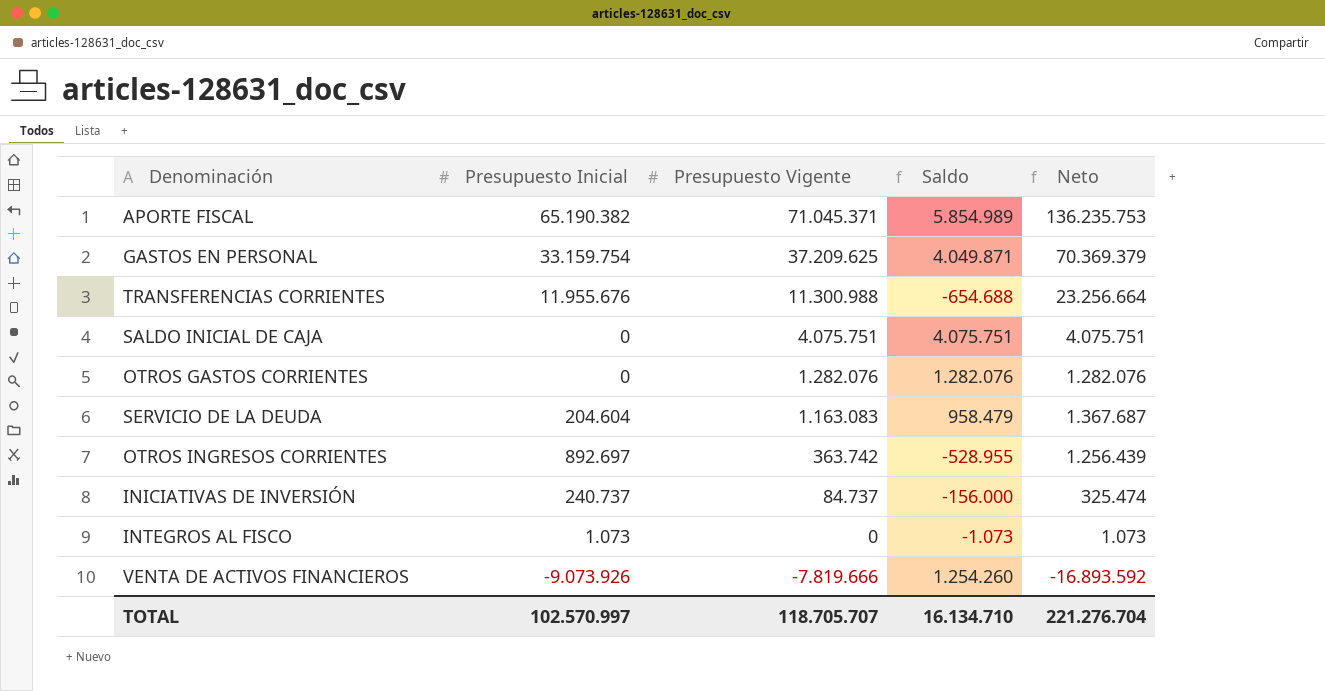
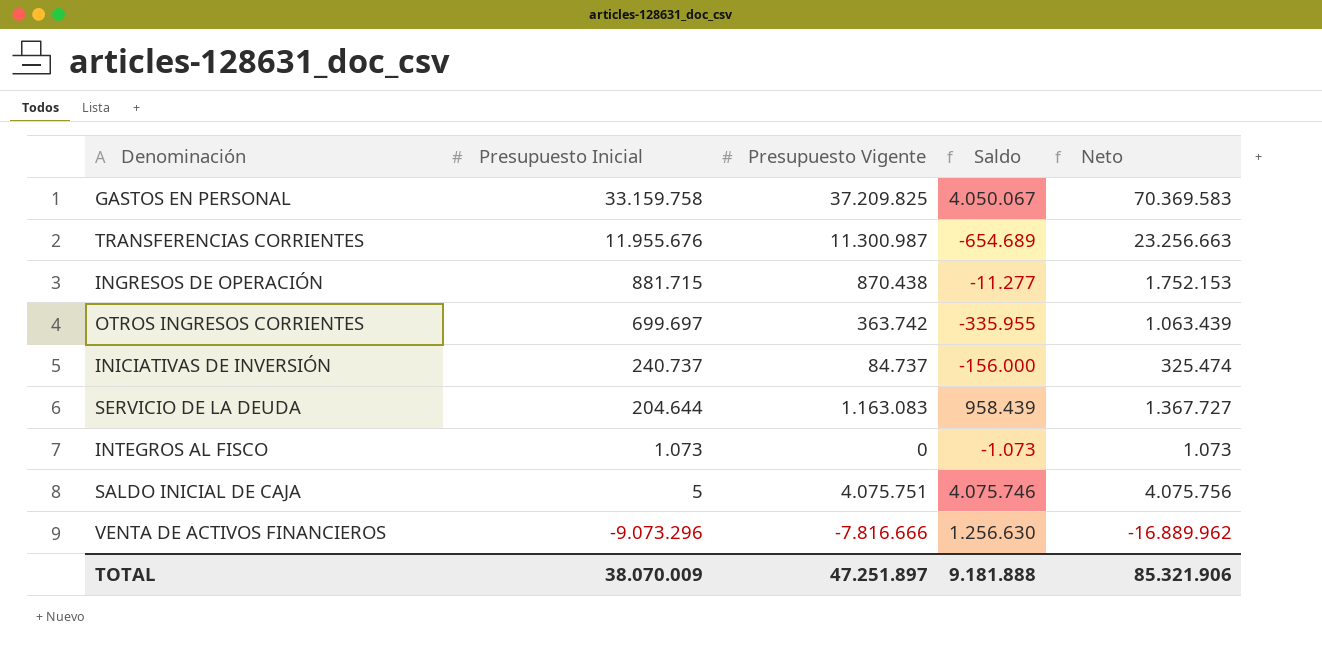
row order: Presupuesto Vigente descending -> Presupuesto Inicial descending
row APORTE FISCAL: 65.190.382 | 71.045.371 | 5.854.989 | 136.235.753 -> none
row OTROS GASTOS CORRIENTES: 0 | 1.282.076 | 1.282.076 | 1.282.076 -> none
GASTOS EN PERSONAL | Presupuesto Inicial: 33.159.754 -> 33.159.758
GASTOS EN PERSONAL | Presupuesto Vigente: 37.209.625 -> 37.209.825
GASTOS EN PERSONAL | Saldo: 4.049.871 -> 4.050.067
GASTOS EN PERSONAL | Neto: 70.369.379 -> 70.369.583
TRANSFERENCIAS CORRIENTES | Presupuesto Vigente: 11.300.988 -> 11.300.987
TRANSFERENCIAS CORRIENTES | Saldo: -654.688 -> -654.689
TRANSFERENCIAS CORRIENTES | Neto: 23.256.664 -> 23.256.663
row INGRESOS DE OPERACIÓN: none -> 881.715 | 870.438 | -11.277 | 1.752.153
OTROS INGRESOS CORRIENTES | Presupuesto Inicial: 892.697 -> 699.697
OTROS INGRESOS CORRIENTES | Saldo: -528.955 -> -335.955
OTROS INGRESOS CORRIENTES | Neto: 1.256.439 -> 1.063.439
SERVICIO DE LA DEUDA | Presupuesto Inicial: 204.604 -> 204.644
SERVICIO DE LA DEUDA | Saldo: 958.479 -> 958.439
SERVICIO DE LA DEUDA | Neto: 1.367.687 -> 1.367.727
SALDO INICIAL DE CAJA | Presupuesto Inicial: 0 -> 5
SALDO INICIAL DE CAJA | Saldo: 4.075.751 -> 4.075.746
SALDO INICIAL DE CAJA | Neto: 4.075.751 -> 4.075.756
VENTA DE ACTIVOS FINANCIEROS | Presupuesto Inicial: -9.073.926 -> -9.073.296
VENTA DE ACTIVOS FINANCIEROS | Presupuesto Vigente: -7.819.666 -> -7.816.666
VENTA DE ACTIVOS FINANCIEROS | Saldo: 1.254.260 -> 1.256.630
VENTA DE ACTIVOS FINANCIEROS | Neto: -16.893.592 -> -16.889.962
TOTAL | Presupuesto Inicial: 102.570.997 -> 38.070.009
TOTAL | Presupuesto Vigente: 118.705.707 -> 47.251.897
TOTAL | Saldo: 16.134.710 -> 9.181.888
TOTAL | Neto: 221.276.704 -> 85.321.906

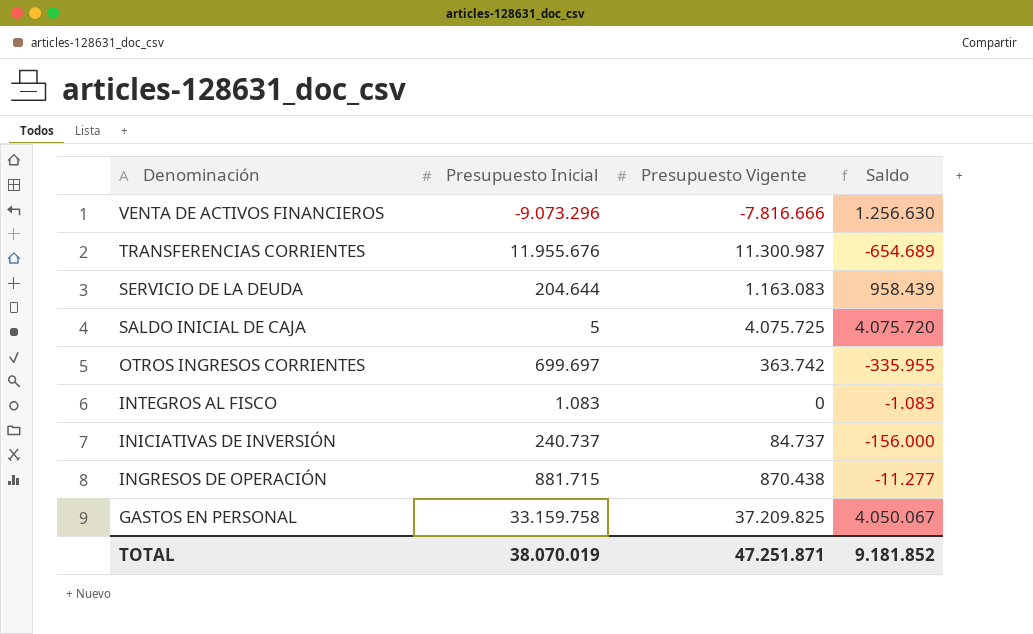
row order: Presupuesto Inicial descending -> Denominación descending
column Neto | formula: [Presupuesto Inicial] + [Presupuesto Vigente] -> none
SALDO INICIAL DE CAJA | Presupuesto Vigente: 4.075.751 -> 4.075.725
SALDO INICIAL DE CAJA | Saldo: 4.075.746 -> 4.075.720
INTEGROS AL FISCO | Presupuesto Inicial: 1.073 -> 1.083
INTEGROS AL FISCO | Saldo: -1.073 -> -1.083
TOTAL | Presupuesto Inicial: 38.070.009 -> 38.070.019
TOTAL | Presupuesto Vigente: 47.251.897 -> 47.251.871
TOTAL | Saldo: 9.181.888 -> 9.181.852

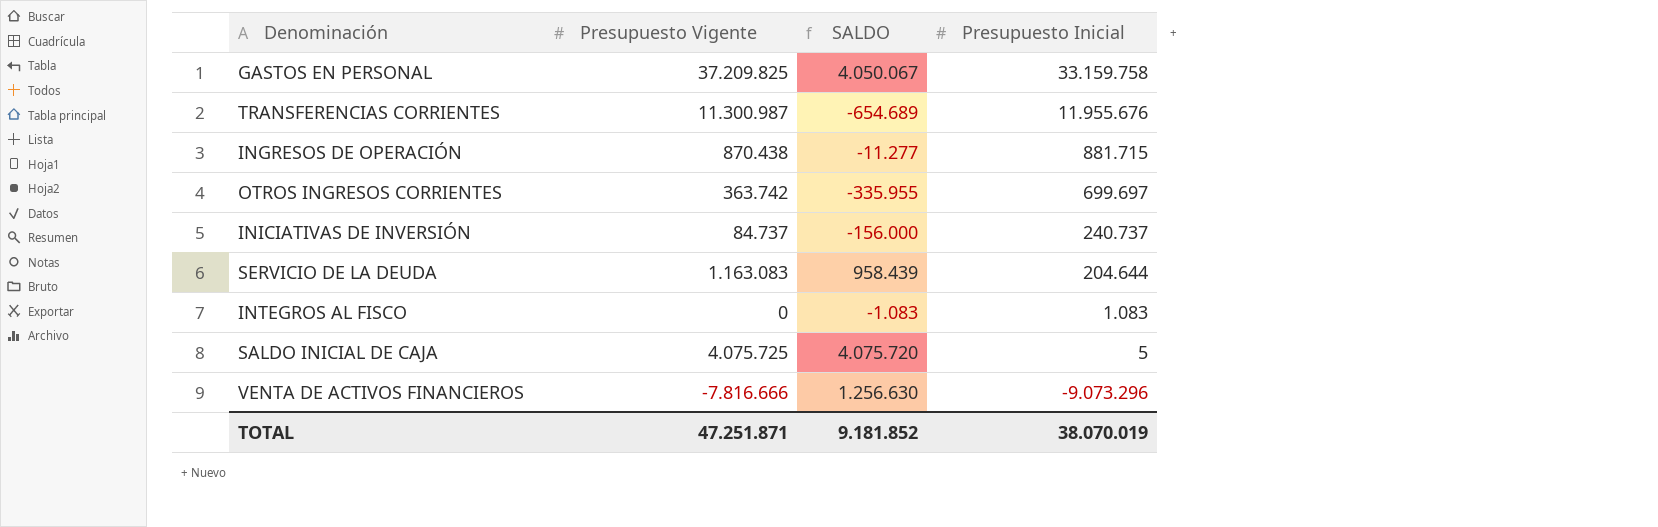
row order: Denominación descending -> Presupuesto Inicial descending
column name: Saldo -> SALDO
column Presupuesto Inicial | position: 2 -> 4

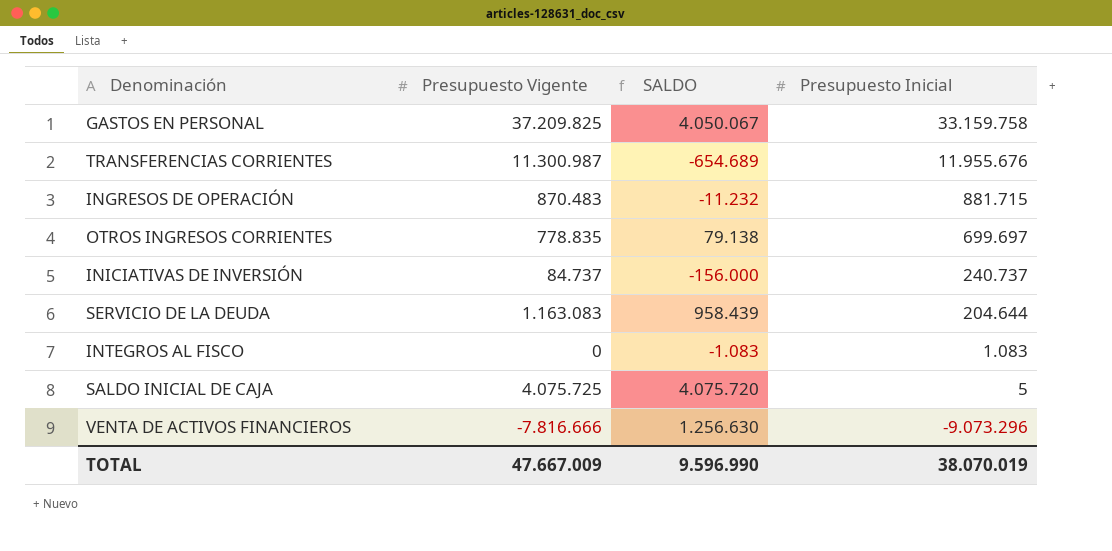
INGRESOS DE OPERACIÓN | Presupuesto Vigente: 870.438 -> 870.483
INGRESOS DE OPERACIÓN | SALDO: -11.277 -> -11.232
OTROS INGRESOS CORRIENTES | Presupuesto Vigente: 363.742 -> 778.835
OTROS INGRESOS CORRIENTES | SALDO: -335.955 -> 79.138
TOTAL | Presupuesto Vigente: 47.251.871 -> 47.667.009
TOTAL | SALDO: 9.181.852 -> 9.596.990

